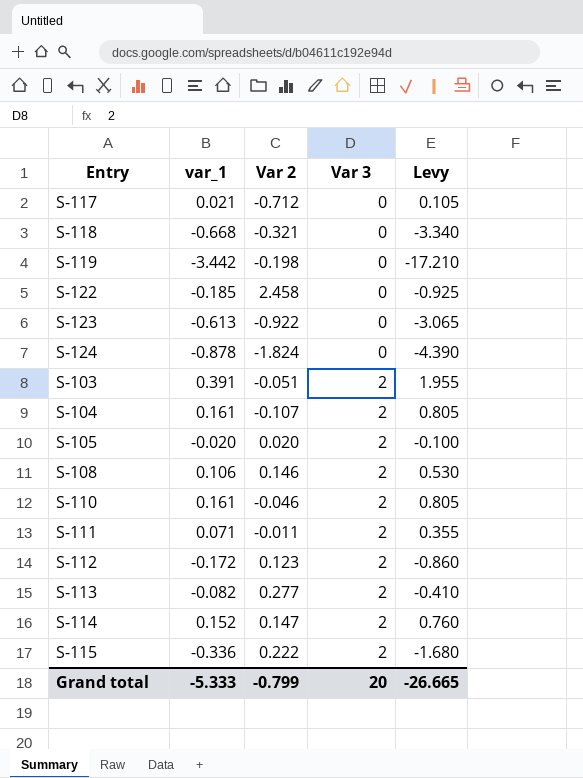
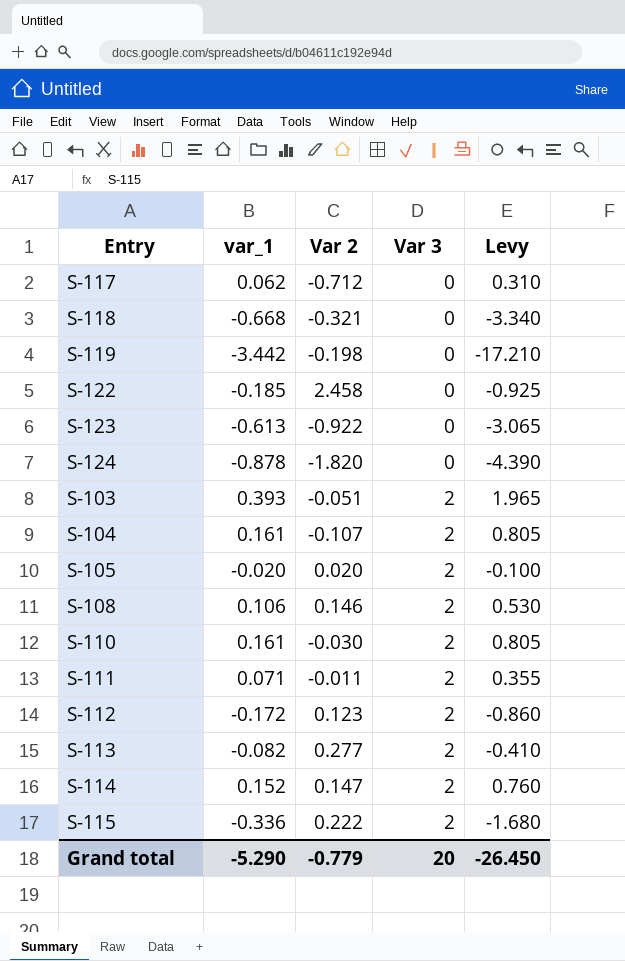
S-117 | var_1: 0.021 -> 0.062
S-117 | Levy: 0.105 -> 0.310
S-124 | Var 2: -1.824 -> -1.820
S-103 | var_1: 0.391 -> 0.393
S-103 | Levy: 1.955 -> 1.965
S-110 | Var 2: -0.046 -> -0.030
Grand total | var_1: -5.333 -> -5.290
Grand total | Var 2: -0.799 -> -0.779
Grand total | Levy: -26.665 -> -26.450

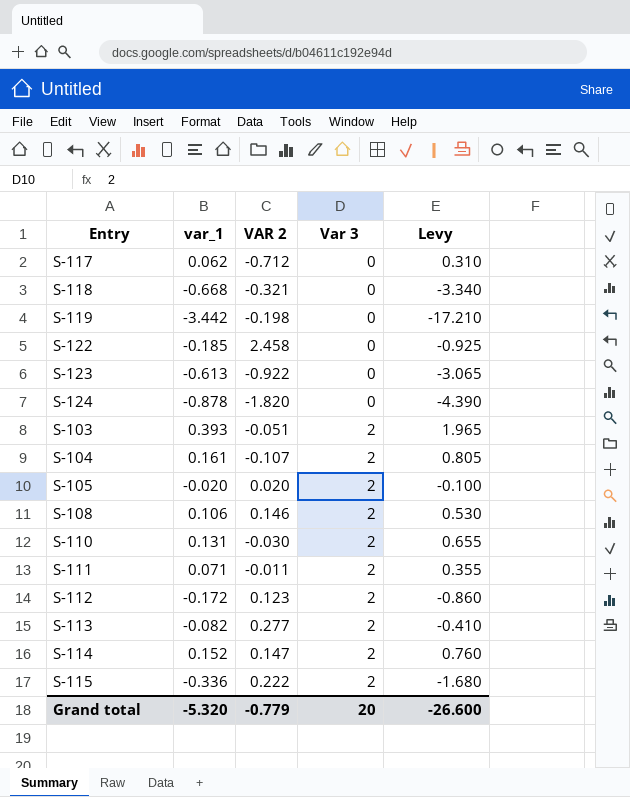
column name: Var 2 -> VAR 2
S-110 | var_1: 0.161 -> 0.131
S-110 | Levy: 0.805 -> 0.655
Grand total | var_1: -5.290 -> -5.320
Grand total | Levy: -26.450 -> -26.600

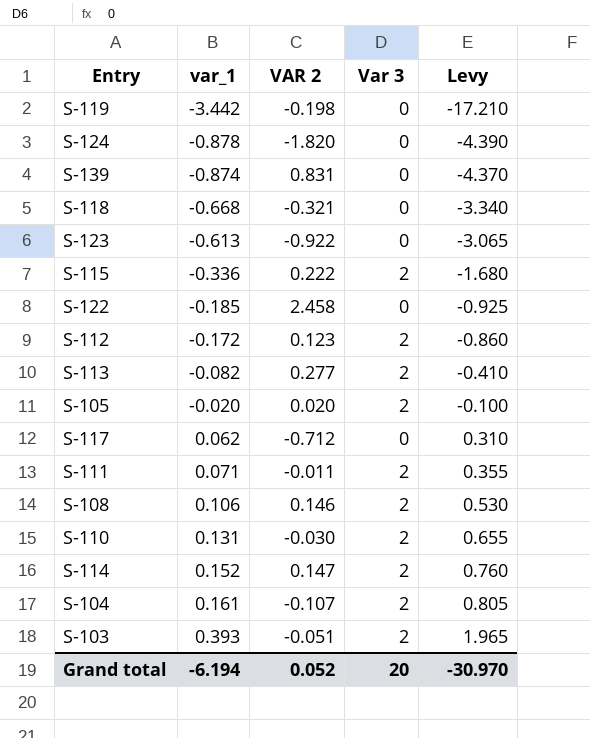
row order: Var 3 ascending -> var_1 ascending
row S-139: none -> -0.874 | 0.831 | 0 | -4.370
Grand total | var_1: -5.320 -> -6.194
Grand total | VAR 2: -0.779 -> 0.052
Grand total | Levy: -26.600 -> -30.970

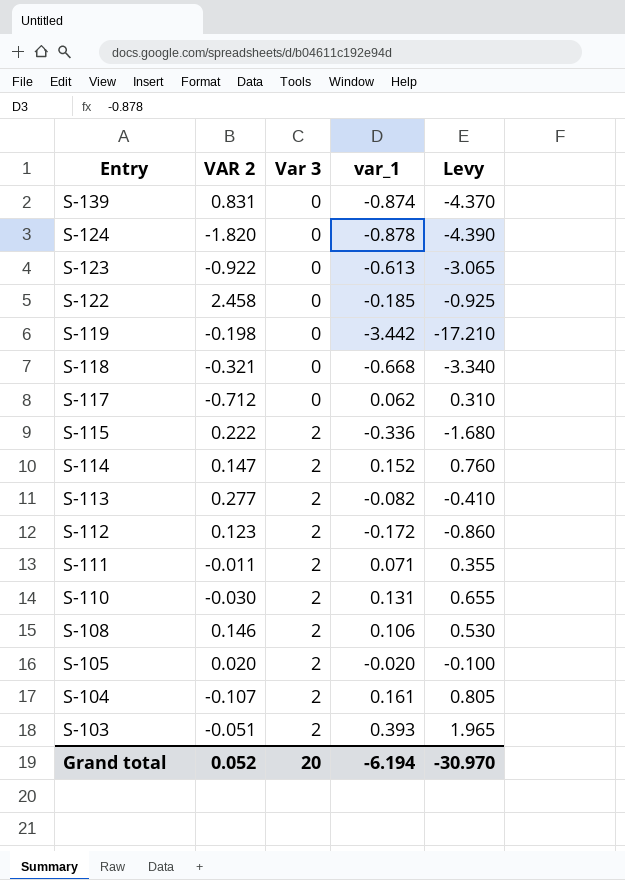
row order: var_1 ascending -> Entry descending
column var_1 | position: 2 -> 4

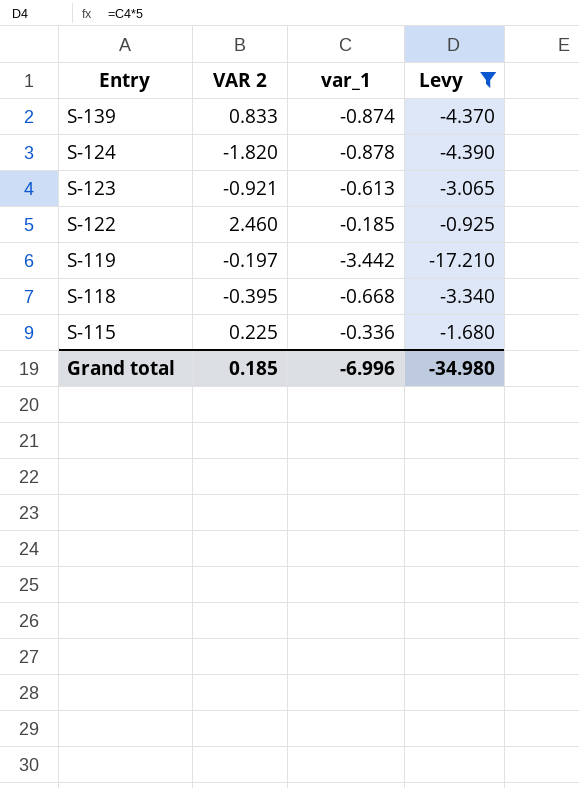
filter: none -> Levy <= -0.925
column Var 3 | position: 3 -> none
S-139 | VAR 2: 0.831 -> 0.833
S-123 | VAR 2: -0.922 -> -0.921
S-122 | VAR 2: 2.458 -> 2.460
S-119 | VAR 2: -0.198 -> -0.197
S-118 | VAR 2: -0.321 -> -0.395
S-115 | VAR 2: 0.222 -> 0.225
Grand total | VAR 2: 0.052 -> 0.185
Grand total | var_1: -6.194 -> -6.996
Grand total | Levy: -30.970 -> -34.980

